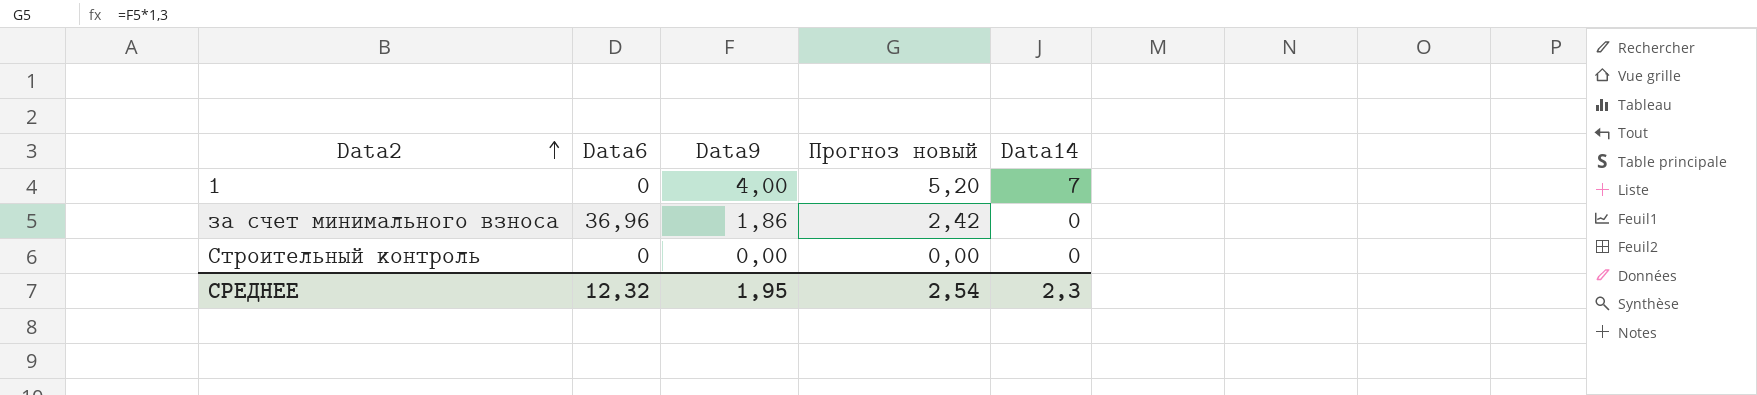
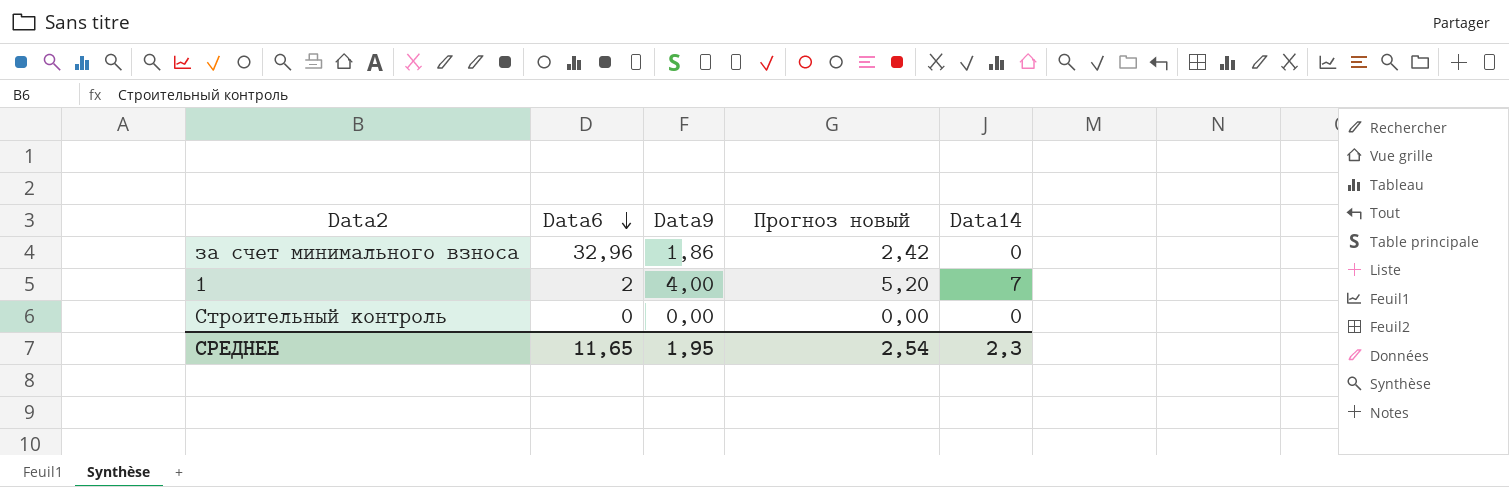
row order: Data2 ascending -> Data6 descending
за счет минимального взноса | Data6: 36,96 -> 32,96
1 | Data6: 0 -> 2
СРЕДНЕЕ | Data6: 12,32 -> 11,65

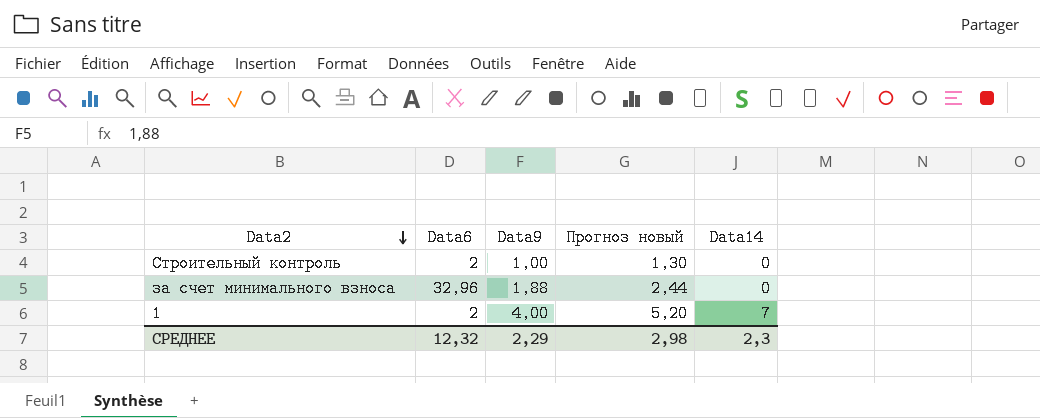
row order: Data6 descending -> Data2 descending
Строительный контроль | Data6: 0 -> 2
Строительный контроль | Data9: 0,00 -> 1,00
Строительный контроль | Прогноз новый: 0,00 -> 1,30
за счет минимального взноса | Data9: 1,86 -> 1,88
за счет минимального взноса | Прогноз новый: 2,42 -> 2,44
СРЕДНЕЕ | Data6: 11,65 -> 12,32
СРЕДНЕЕ | Data9: 1,95 -> 2,29
СРЕДНЕЕ | Прогноз новый: 2,54 -> 2,98

